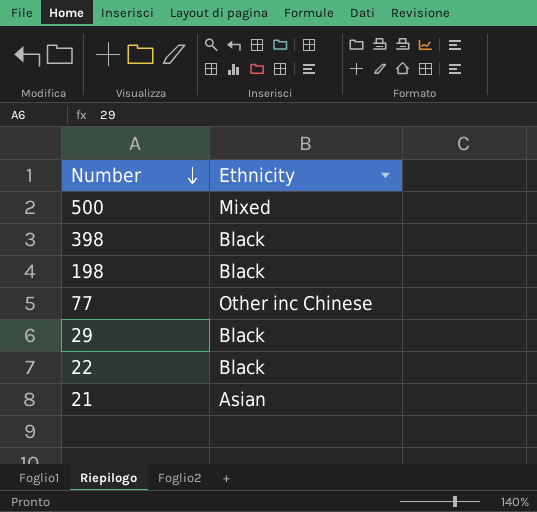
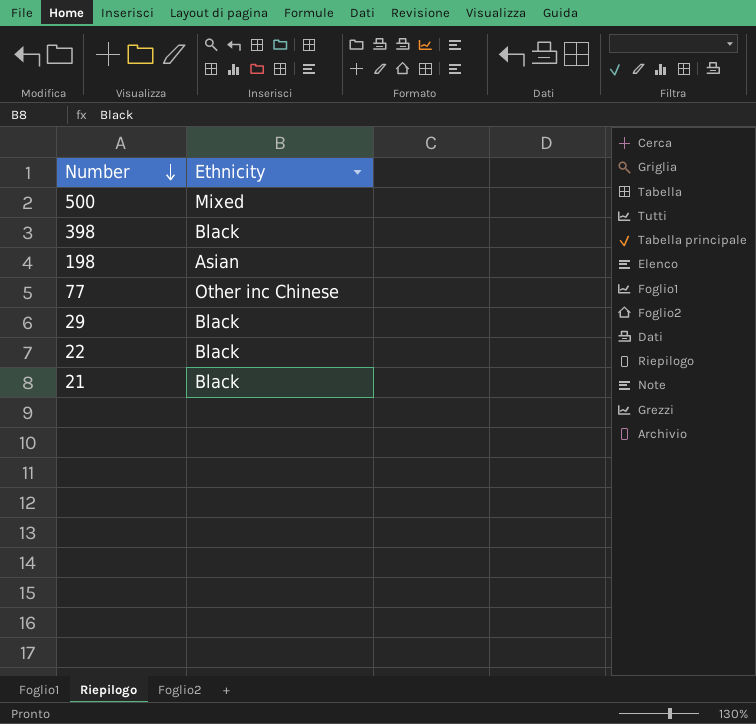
198 | Ethnicity: Black -> Asian
21 | Ethnicity: Asian -> Black

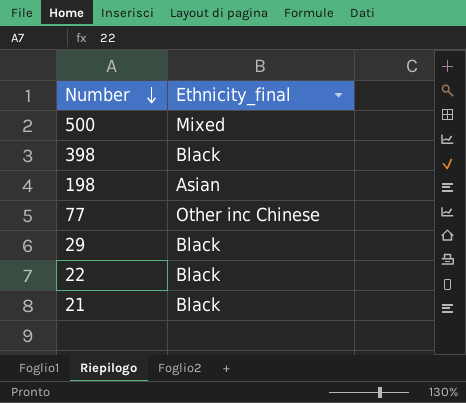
column name: Ethnicity -> Ethnicity_final

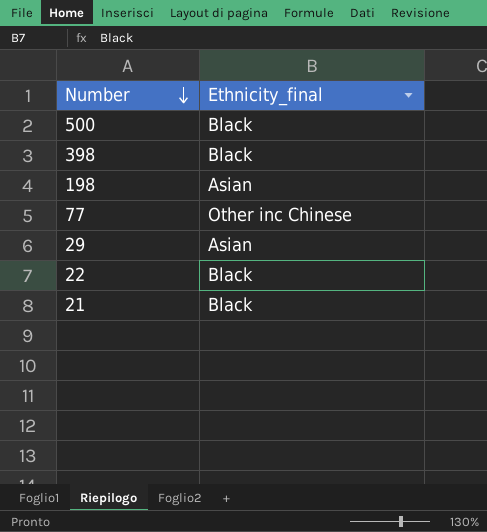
500 | Ethnicity_final: Mixed -> Black
29 | Ethnicity_final: Black -> Asian

